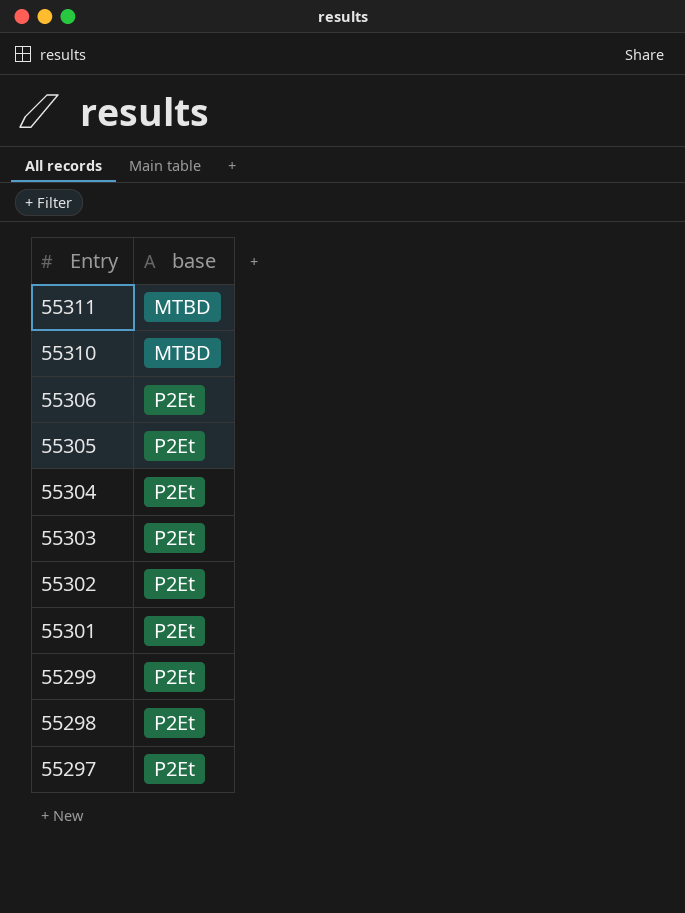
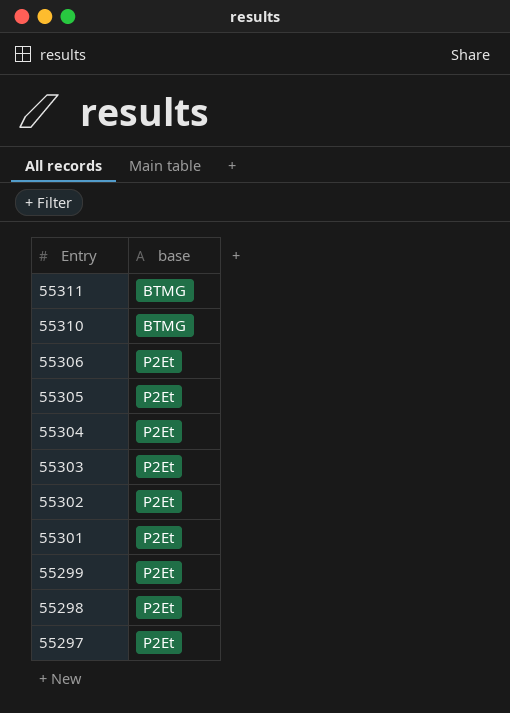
55311 | base: MTBD -> BTMG
55310 | base: MTBD -> BTMG

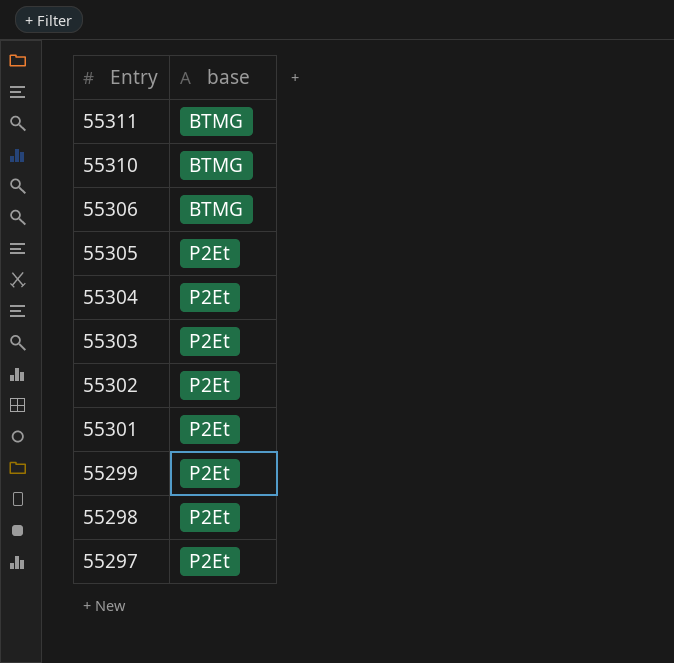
55306 | base: P2Et -> BTMG

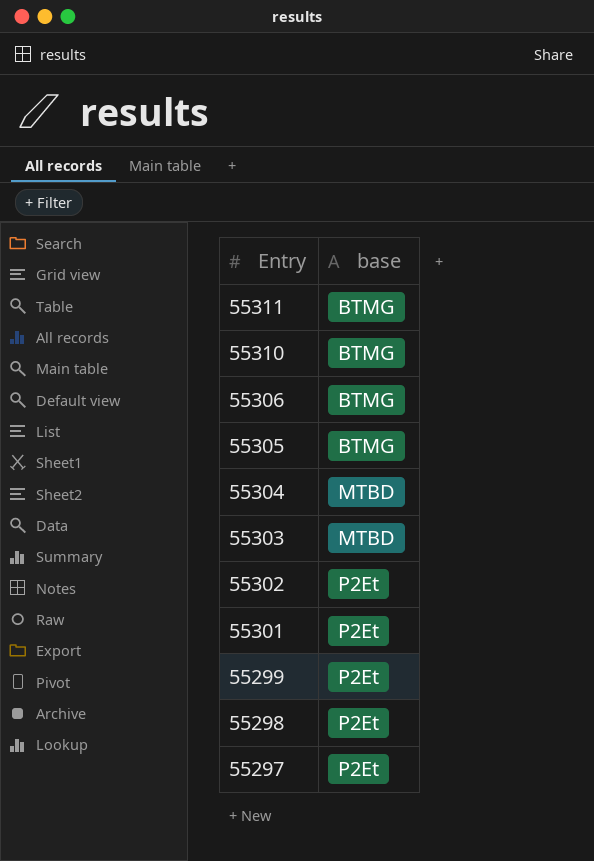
55305 | base: P2Et -> BTMG
55304 | base: P2Et -> MTBD
55303 | base: P2Et -> MTBD

